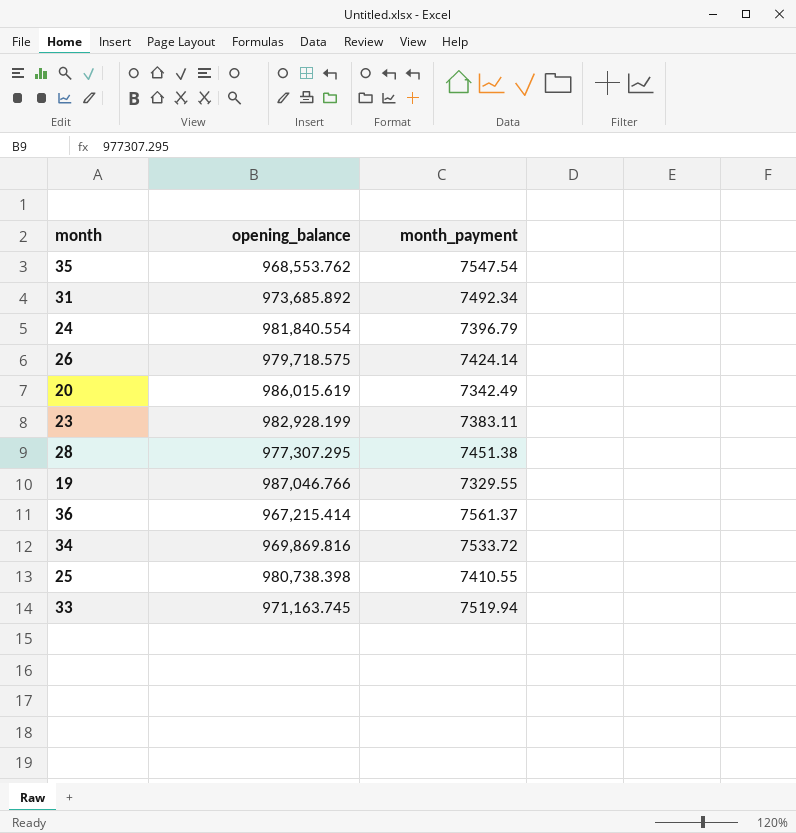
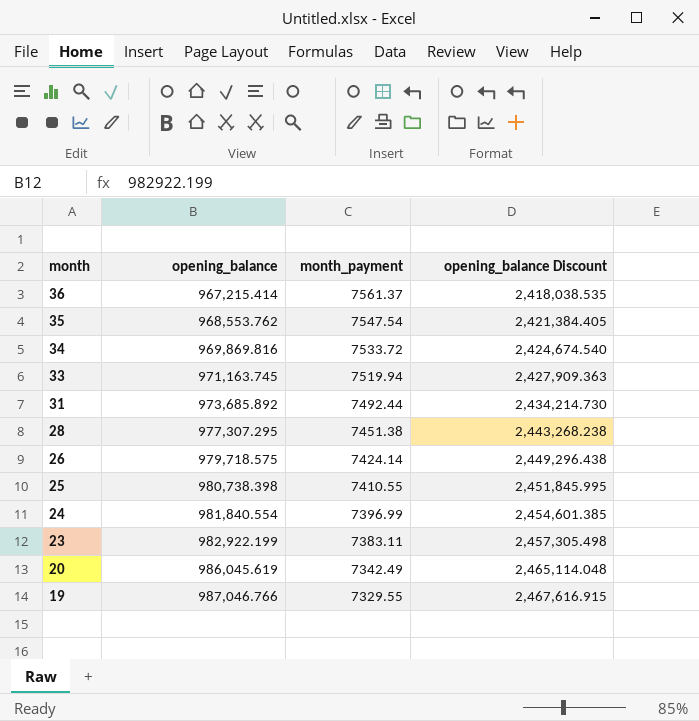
row order: none -> month descending
column opening_balance Discount | formula: none -> [opening_balance] * 2.5
31 | month_payment: 7492.34 -> 7492.44
24 | month_payment: 7396.79 -> 7396.99
23 | opening_balance: 982,928.199 -> 982,922.199
20 | opening_balance: 986,015.619 -> 986,045.619

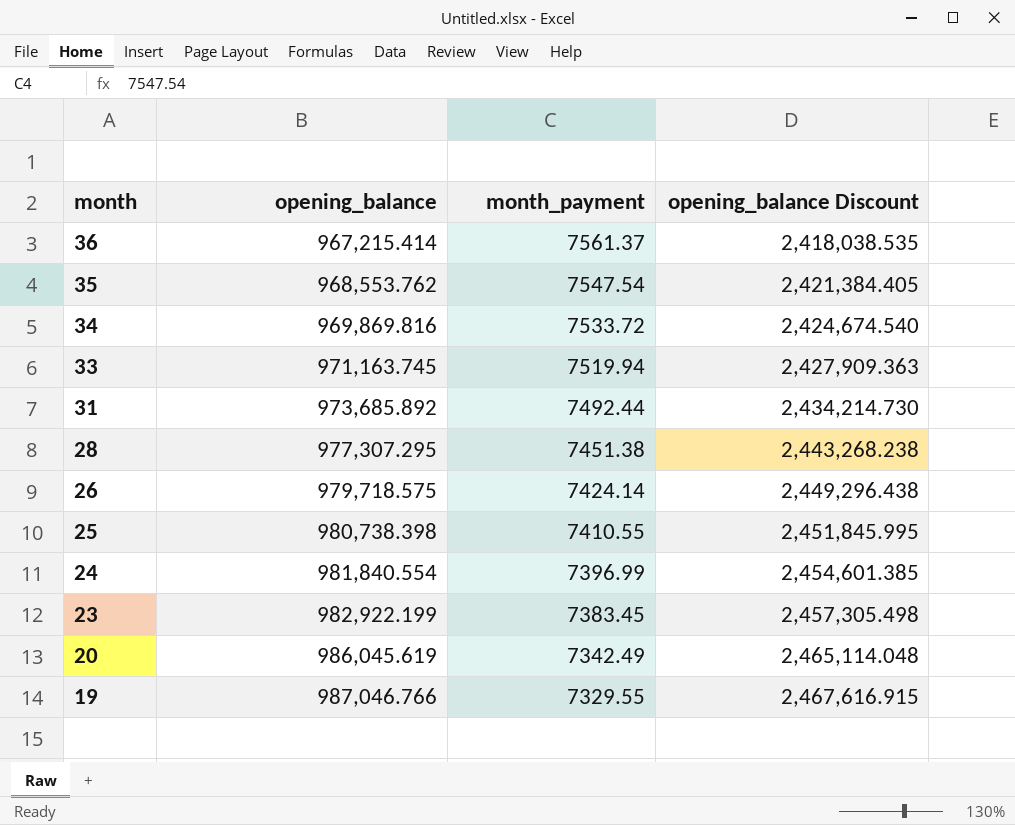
23 | month_payment: 7383.11 -> 7383.45

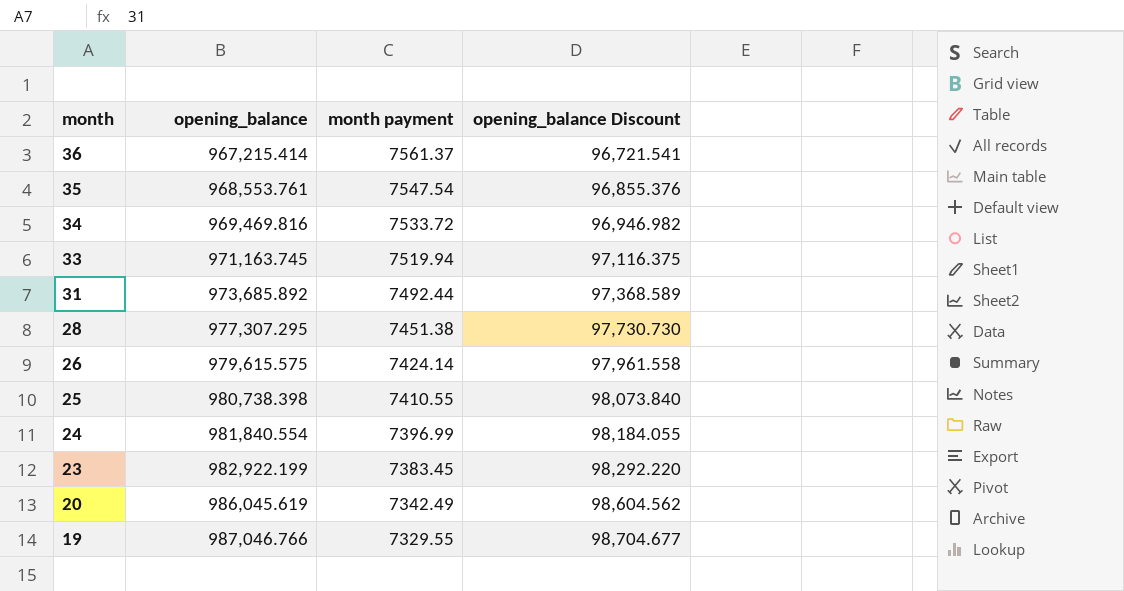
column name: month_payment -> month payment
column opening_balance Discount | formula: [opening_balance] * 2.5 -> [opening_balance] * 0.1
35 | opening_balance: 968,553.762 -> 968,553.761
34 | opening_balance: 969,869.816 -> 969,469.816
26 | opening_balance: 979,718.575 -> 979,615.575

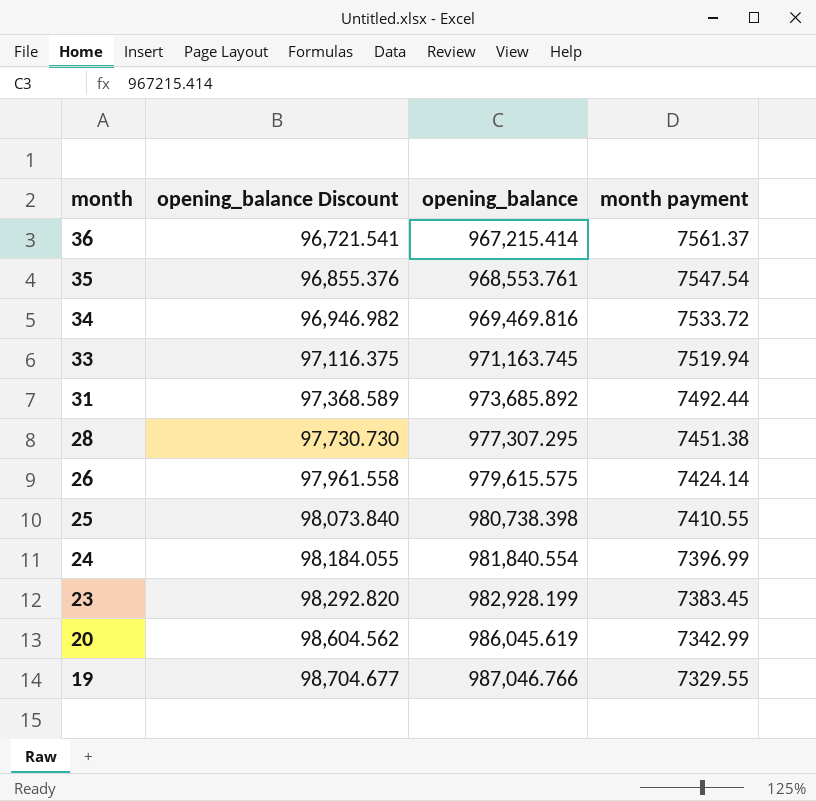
column opening_balance Discount | position: 4 -> 2
23 | opening_balance Discount: 98,292.220 -> 98,292.820
23 | opening_balance: 982,922.199 -> 982,928.199
20 | month payment: 7342.49 -> 7342.99

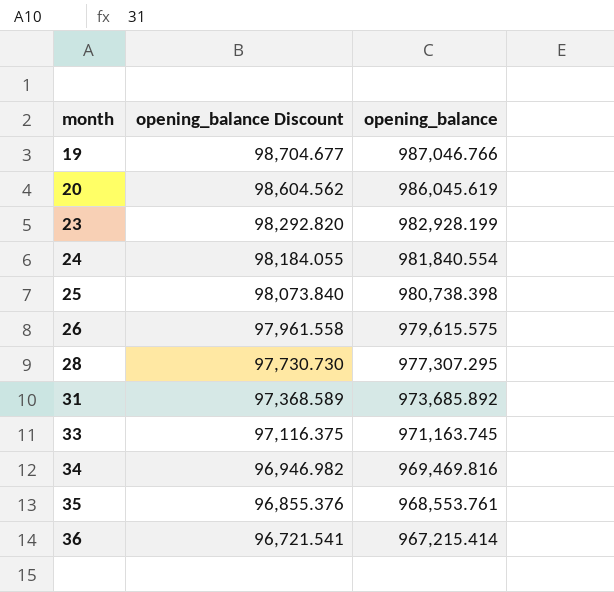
row order: month descending -> month ascending
column month payment | position: 4 -> none

